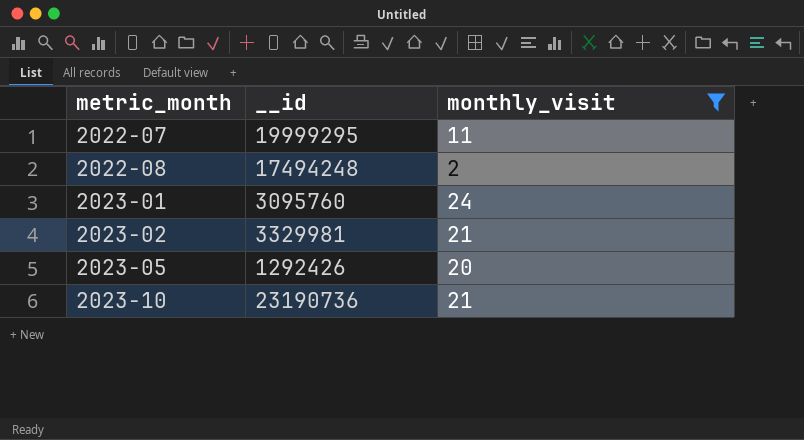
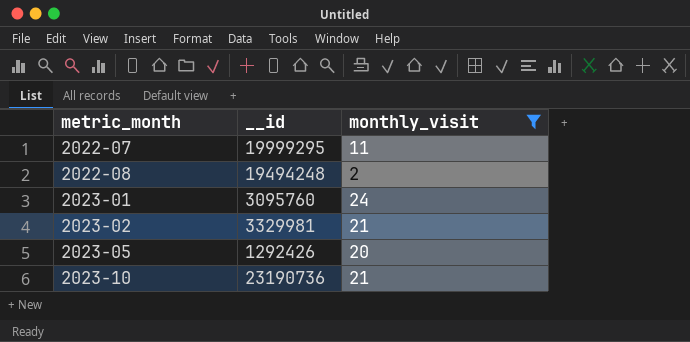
2022-08 | __id: 17494248 -> 19494248

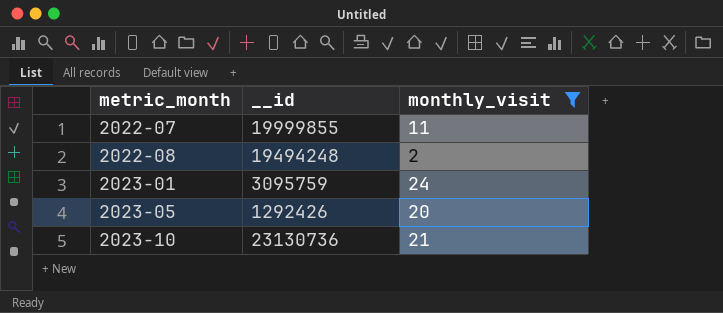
row 2023-02: 3329981 | 21 -> none
2022-07 | __id: 19999295 -> 19999855
2023-01 | __id: 3095760 -> 3095759
2023-10 | __id: 23190736 -> 23130736

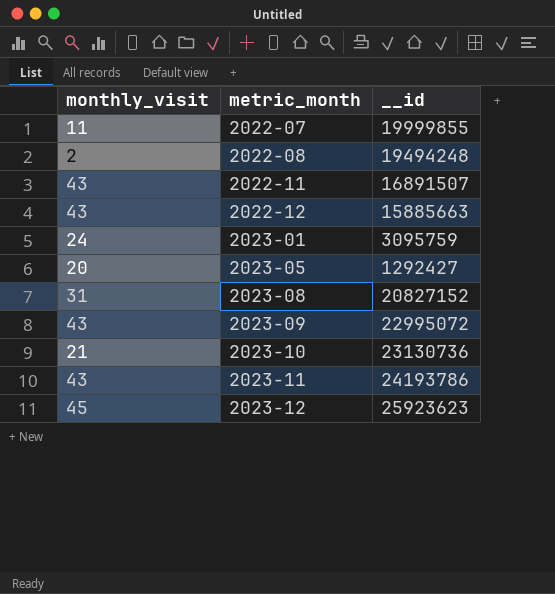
filter: monthly_visit <= 24 -> none
column monthly_visit | position: 3 -> 1
2023-05 | __id: 1292426 -> 1292427

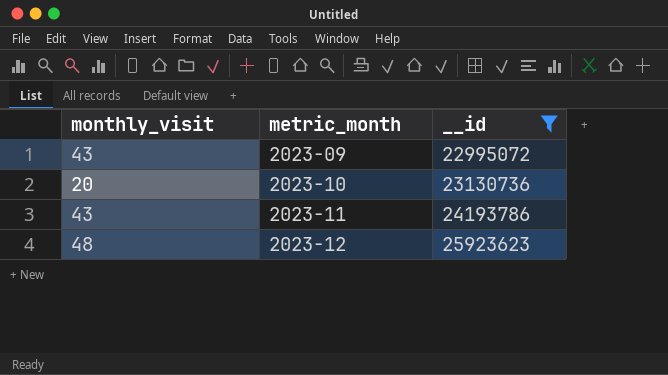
filter: none -> __id >= 22995072
2023-10 | monthly_visit: 21 -> 20
2023-12 | monthly_visit: 45 -> 48

